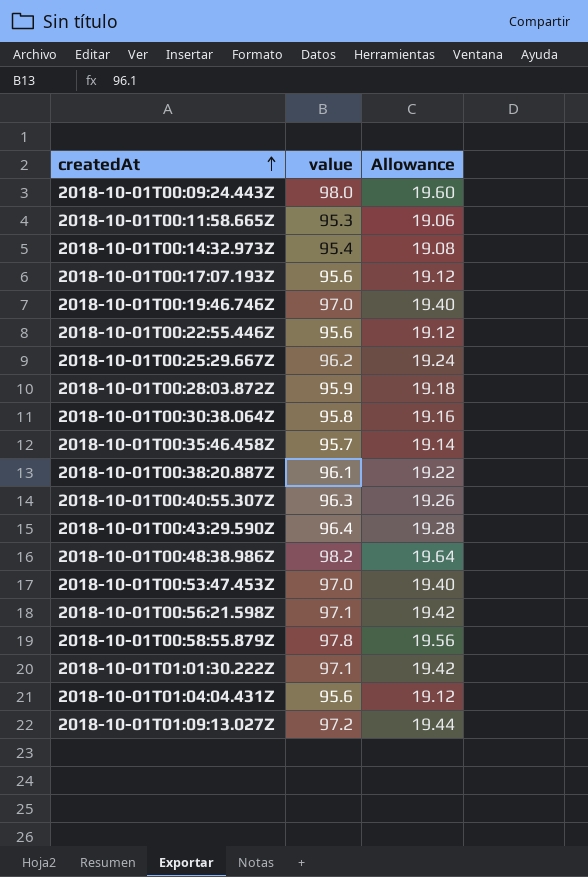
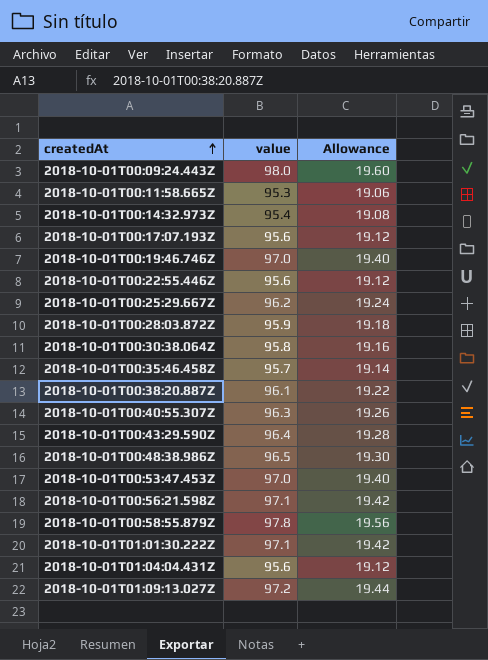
2018-10-01T00:48:38.986Z | value: 98.2 -> 96.5
2018-10-01T00:48:38.986Z | Allowance: 19.64 -> 19.30

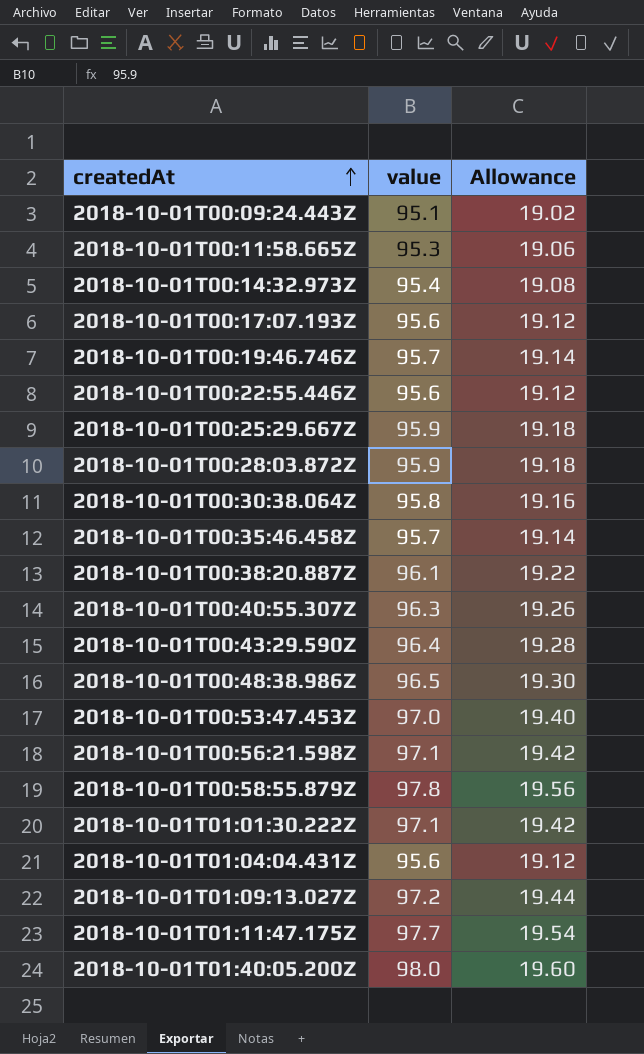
2018-10-01T00:09:24.443Z | value: 98.0 -> 95.1
2018-10-01T00:09:24.443Z | Allowance: 19.60 -> 19.02
2018-10-01T00:19:46.746Z | value: 97.0 -> 95.7
2018-10-01T00:19:46.746Z | Allowance: 19.40 -> 19.14
2018-10-01T00:25:29.667Z | value: 96.2 -> 95.9
2018-10-01T00:25:29.667Z | Allowance: 19.24 -> 19.18
row 2018-10-01T01:11:47.175Z: none -> 97.7 | 19.54
row 2018-10-01T01:40:05.200Z: none -> 98.0 | 19.60

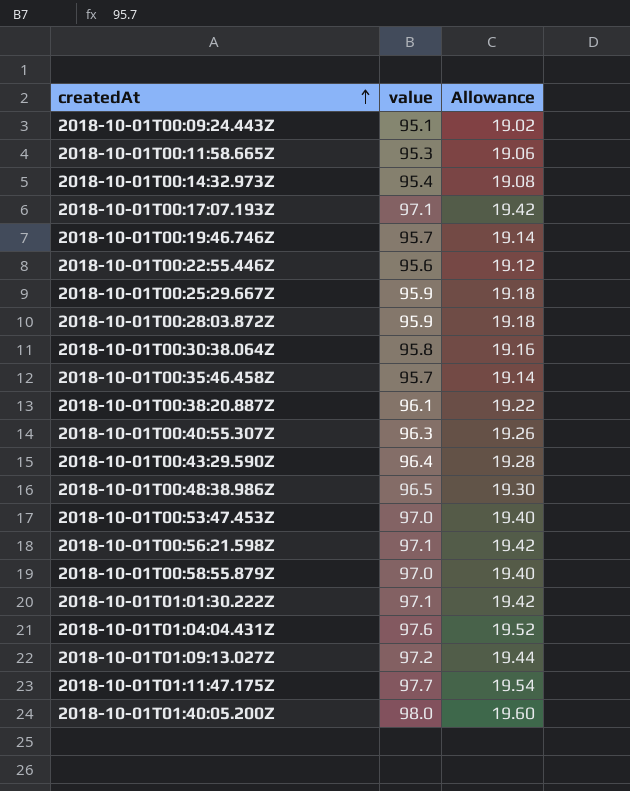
2018-10-01T00:17:07.193Z | value: 95.6 -> 97.1
2018-10-01T00:17:07.193Z | Allowance: 19.12 -> 19.42
2018-10-01T00:58:55.879Z | value: 97.8 -> 97.0
2018-10-01T00:58:55.879Z | Allowance: 19.56 -> 19.40
2018-10-01T01:04:04.431Z | value: 95.6 -> 97.6
2018-10-01T01:04:04.431Z | Allowance: 19.12 -> 19.52

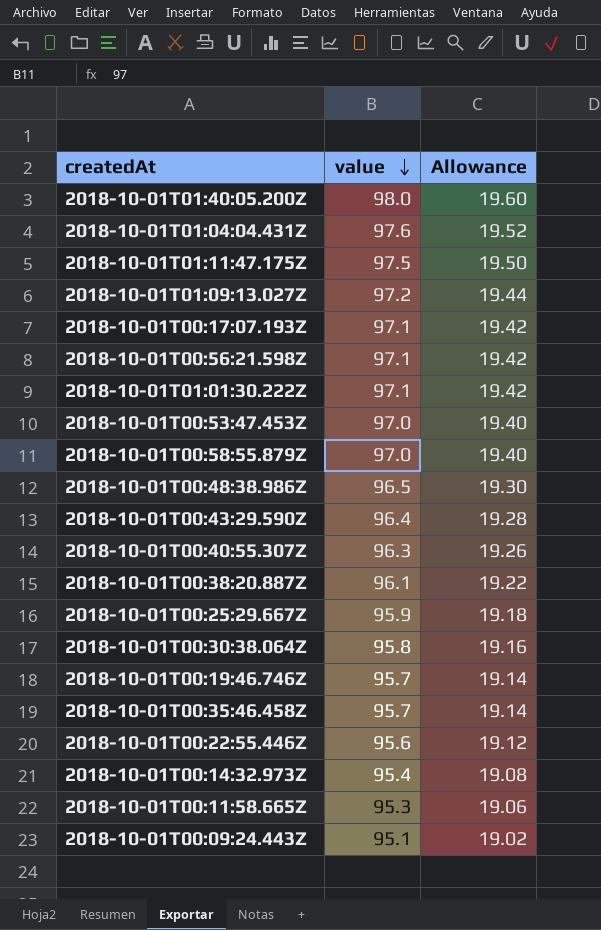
row order: createdAt ascending -> value descending
row 2018-10-01T00:28:03.872Z: 95.9 | 19.18 -> none
2018-10-01T01:11:47.175Z | value: 97.7 -> 97.5
2018-10-01T01:11:47.175Z | Allowance: 19.54 -> 19.50

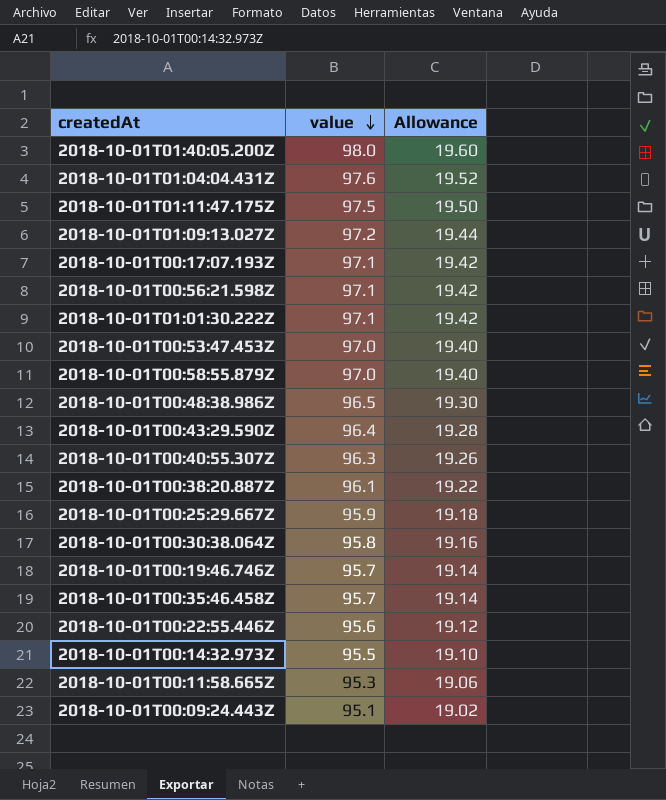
2018-10-01T00:14:32.973Z | value: 95.4 -> 95.5
2018-10-01T00:14:32.973Z | Allowance: 19.08 -> 19.10

